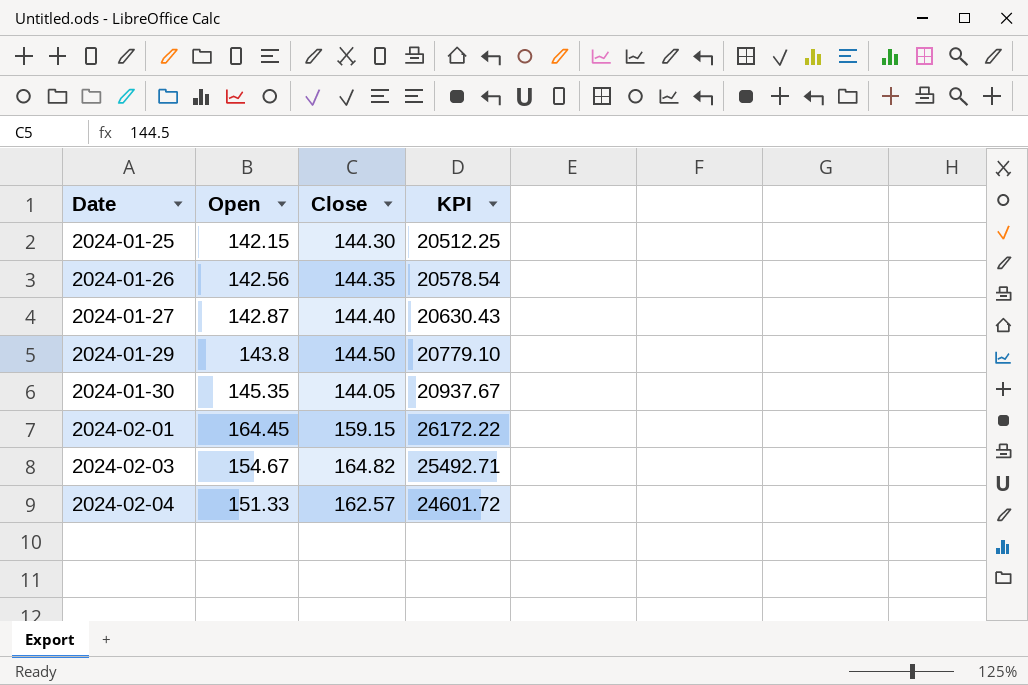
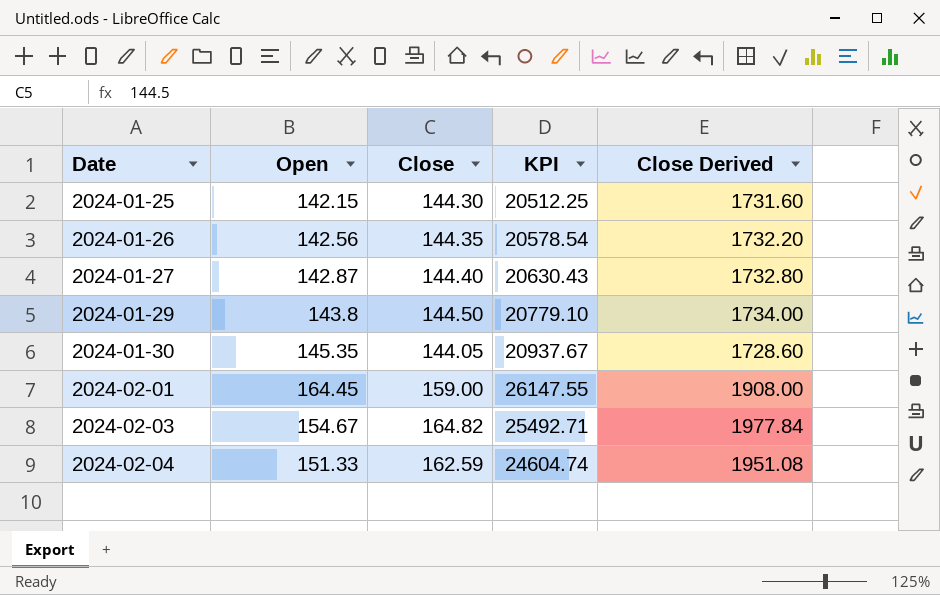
column Close Derived | formula: none -> [Close] * 12
2024-02-01 | Close: 159.15 -> 159.00
2024-02-01 | KPI: 26172.22 -> 26147.55
2024-02-04 | Close: 162.57 -> 162.59
2024-02-04 | KPI: 24601.72 -> 24604.74

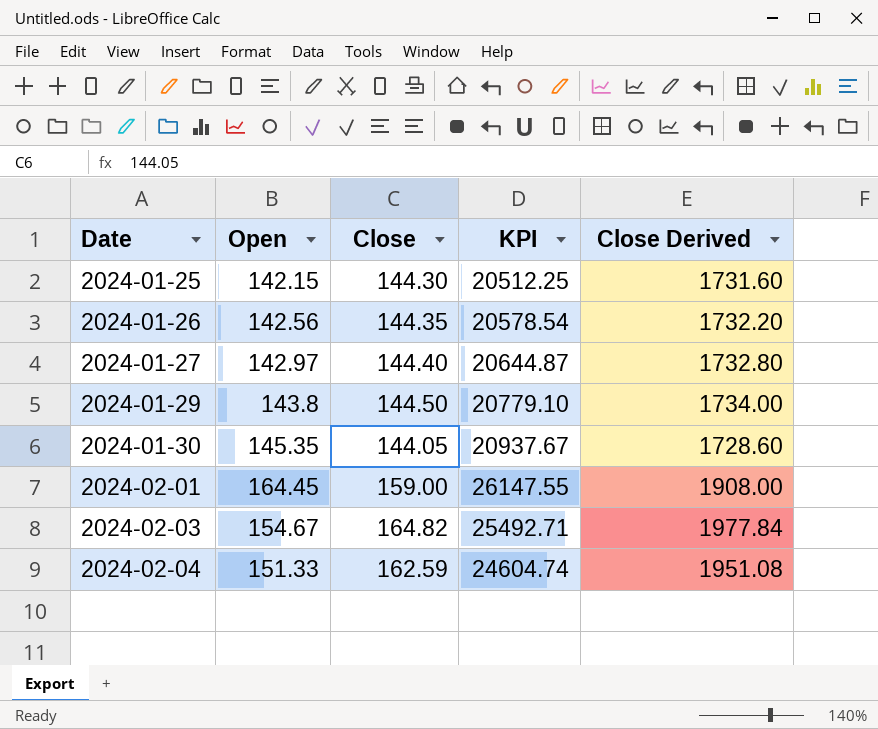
2024-01-27 | Open: 142.87 -> 142.97
2024-01-27 | KPI: 20630.43 -> 20644.87

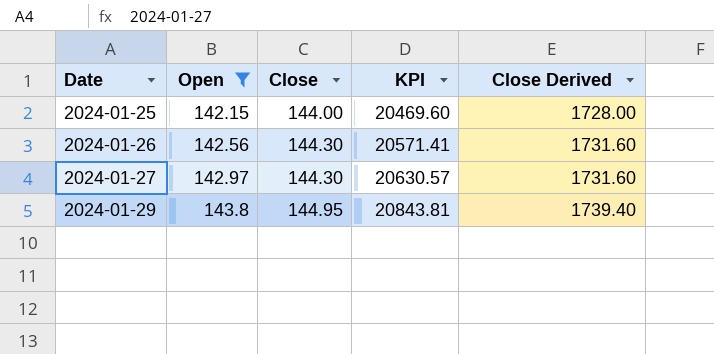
filter: none -> Open <= 143.8
2024-01-25 | Close: 144.30 -> 144.00
2024-01-25 | KPI: 20512.25 -> 20469.60
2024-01-25 | Close Derived: 1731.60 -> 1728.00
2024-01-26 | Close: 144.35 -> 144.30
2024-01-26 | KPI: 20578.54 -> 20571.41
2024-01-26 | Close Derived: 1732.20 -> 1731.60
2024-01-27 | Close: 144.40 -> 144.30
2024-01-27 | KPI: 20644.87 -> 20630.57
2024-01-27 | Close Derived: 1732.80 -> 1731.60
2024-01-29 | Close: 144.50 -> 144.95
2024-01-29 | KPI: 20779.10 -> 20843.81
2024-01-29 | Close Derived: 1734.00 -> 1739.40

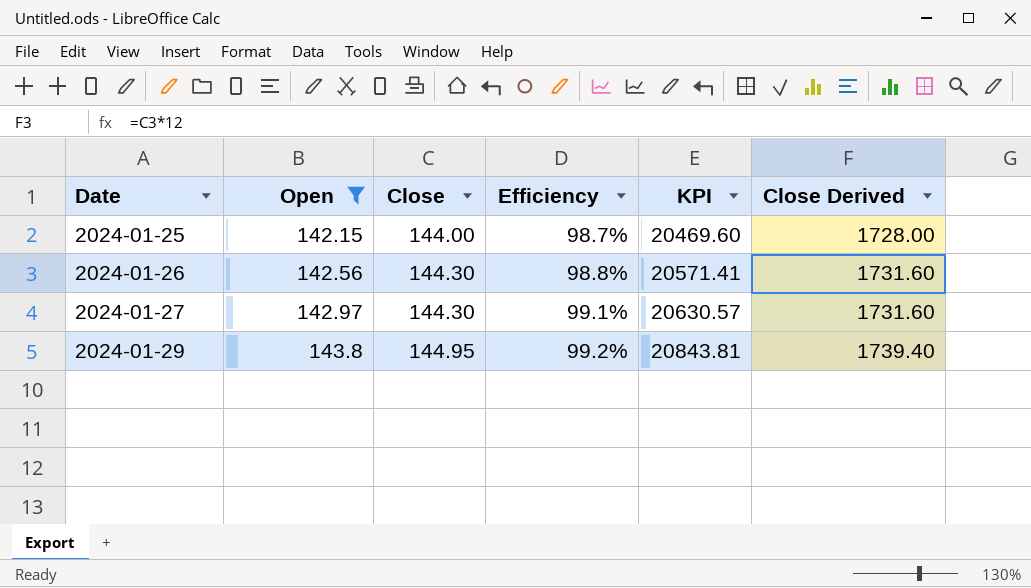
column Efficiency | formula: none -> [Open] / [Close]

